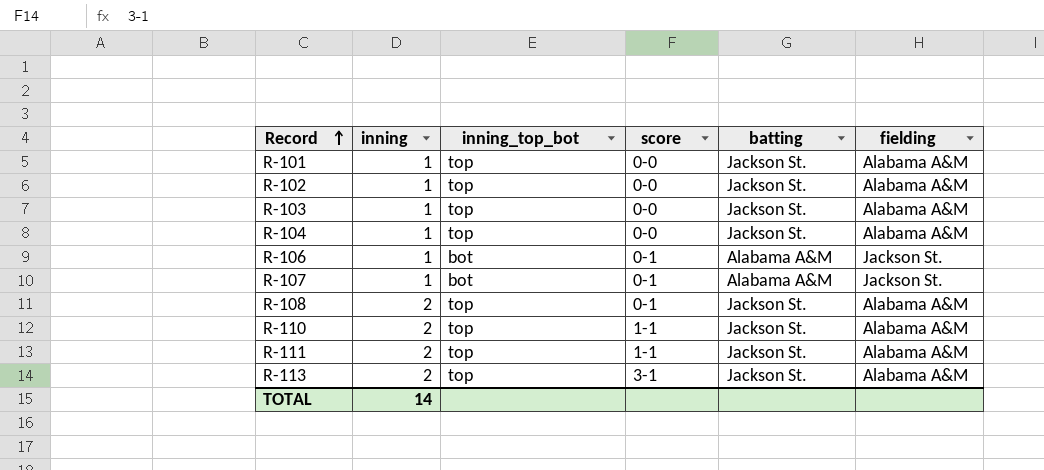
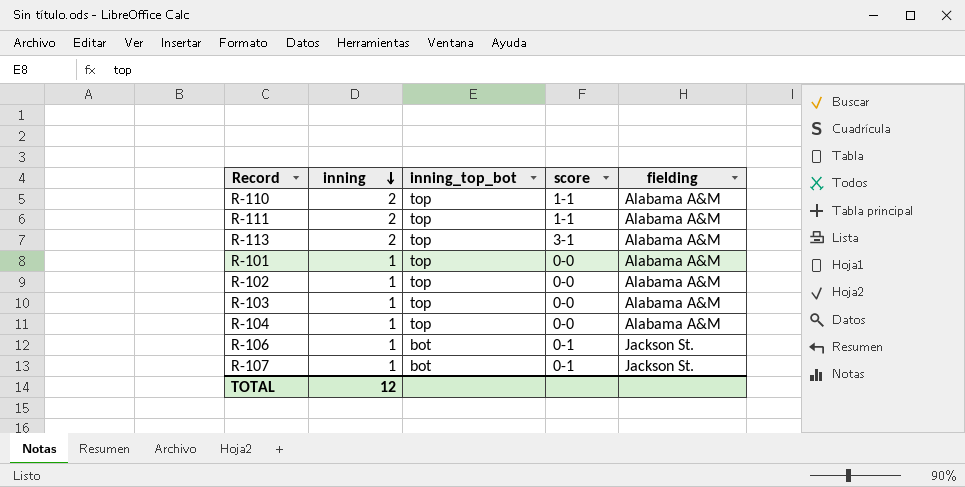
row order: Record ascending -> inning descending
column batting | position: 5 -> none
row R-108: 2 | top | 0-1 | Jackson St. | Alabama A&M -> none
TOTAL | inning: 14 -> 12

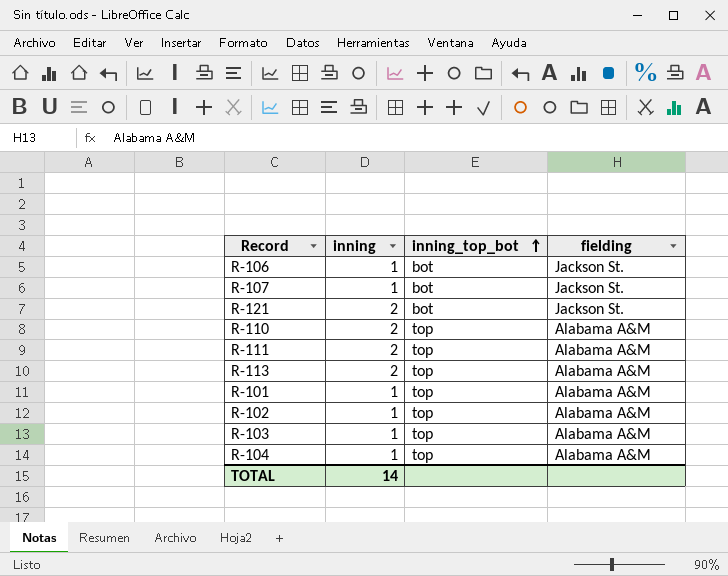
row order: inning descending -> inning_top_bot ascending
column score | position: 4 -> none
row R-121: none -> 2 | bot | Jackson St.
TOTAL | inning: 12 -> 14

